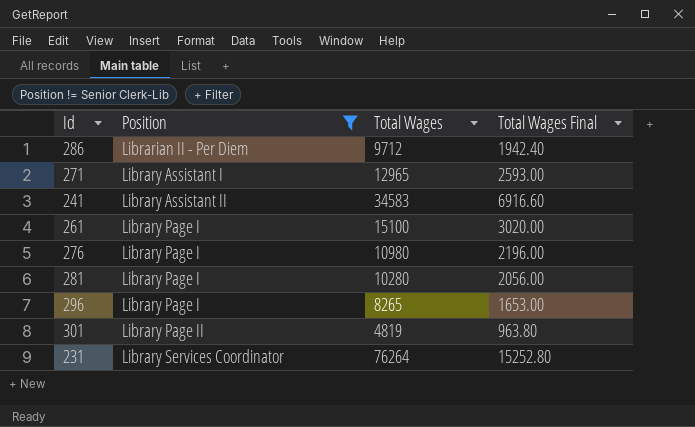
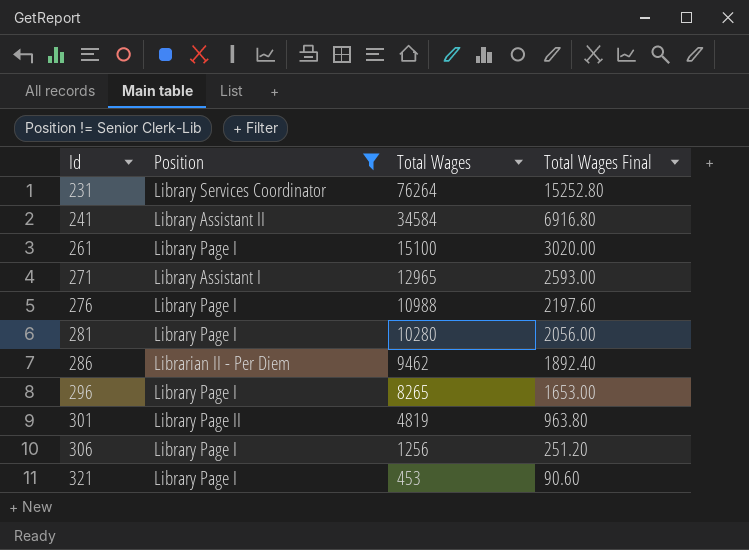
row order: Position ascending -> Id ascending
241 | Total Wages: 34583 -> 34584
241 | Total Wages Final: 6916.60 -> 6916.80
276 | Total Wages: 10980 -> 10988
276 | Total Wages Final: 2196.00 -> 2197.60
286 | Total Wages: 9712 -> 9462
286 | Total Wages Final: 1942.40 -> 1892.40
row 306: none -> Library Page I | 1256 | 251.20
row 321: none -> Library Page I | 453 | 90.60

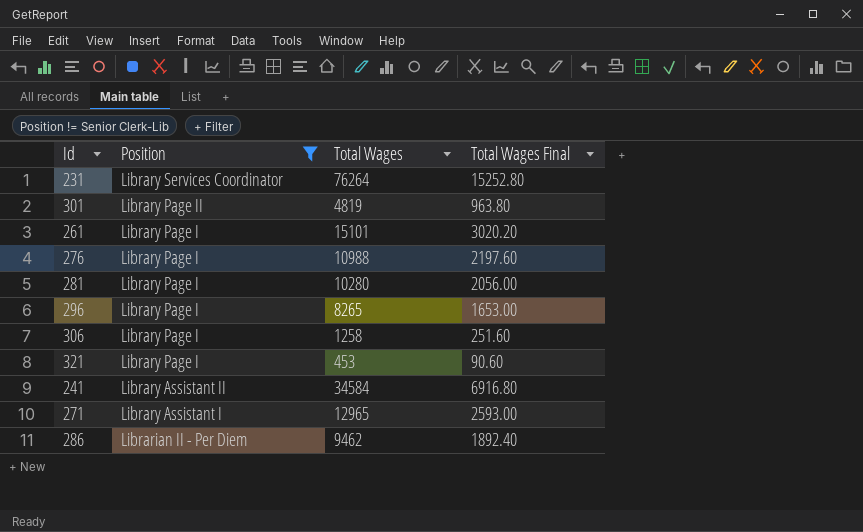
row order: Id ascending -> Position descending
261 | Total Wages: 15100 -> 15101
261 | Total Wages Final: 3020.00 -> 3020.20
306 | Total Wages: 1256 -> 1258
306 | Total Wages Final: 251.20 -> 251.60

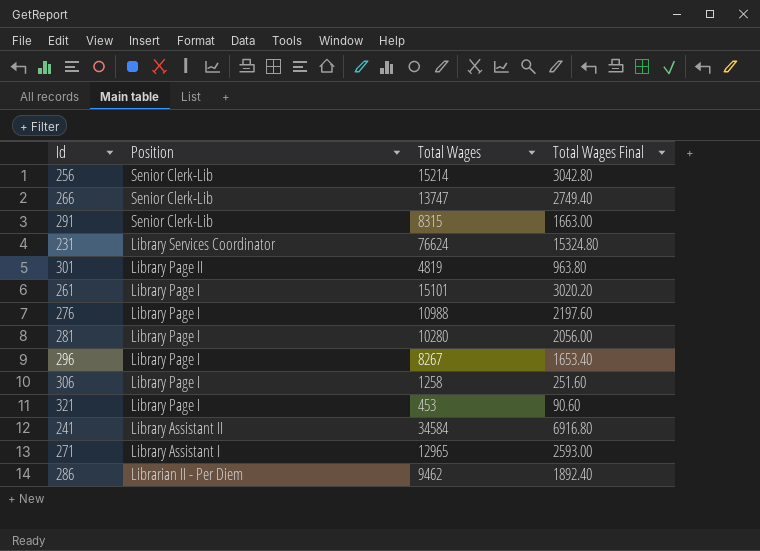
filter: Position != Senior Clerk-Lib -> none
231 | Total Wages: 76264 -> 76624
231 | Total Wages Final: 15252.80 -> 15324.80
296 | Total Wages: 8265 -> 8267
296 | Total Wages Final: 1653.00 -> 1653.40

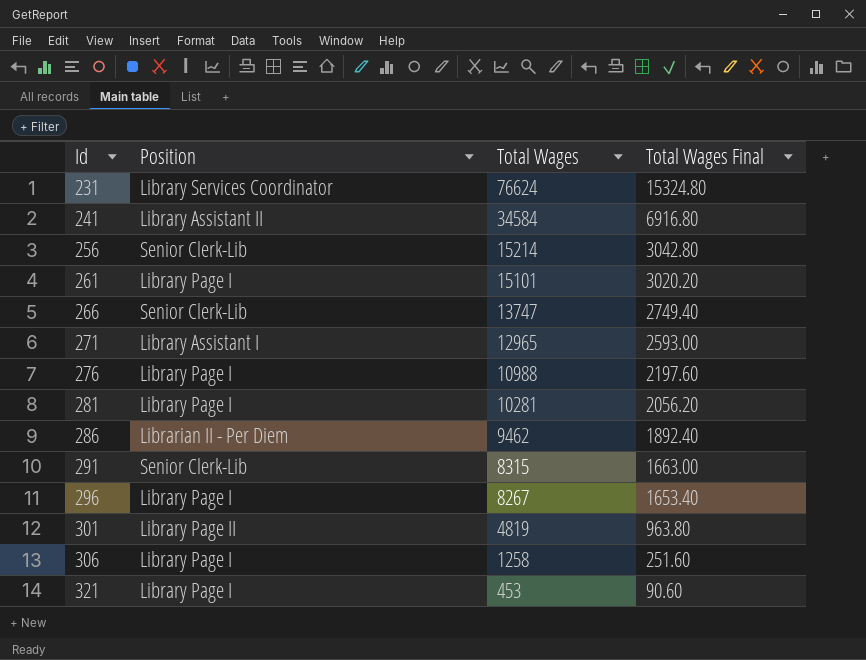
row order: Position descending -> Id ascending
281 | Total Wages: 10280 -> 10281
281 | Total Wages Final: 2056.00 -> 2056.20

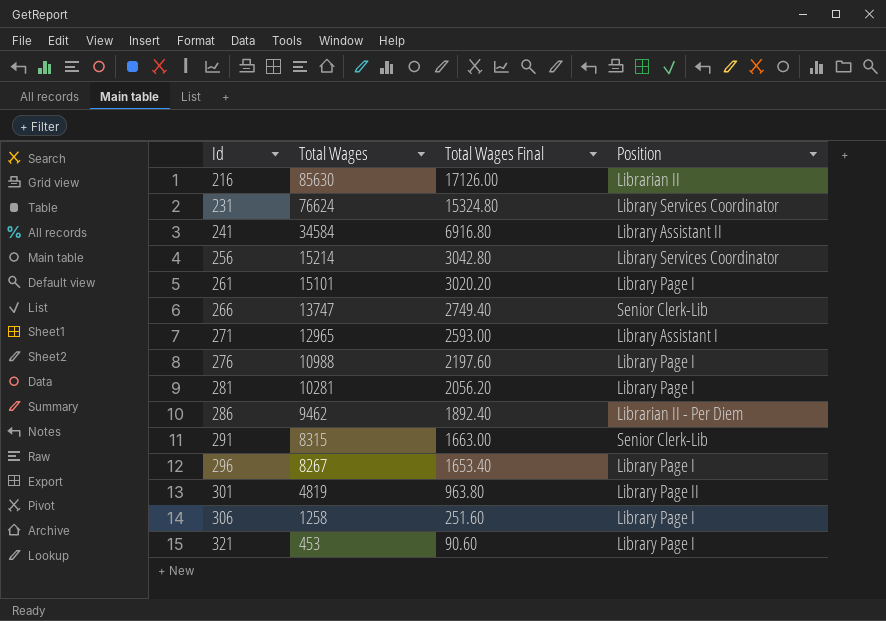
column Position | position: 2 -> 4
row 216: none -> 85630 | 17126.00 | Librarian II
256 | Position: Senior Clerk-Lib -> Library Services Coordinator

